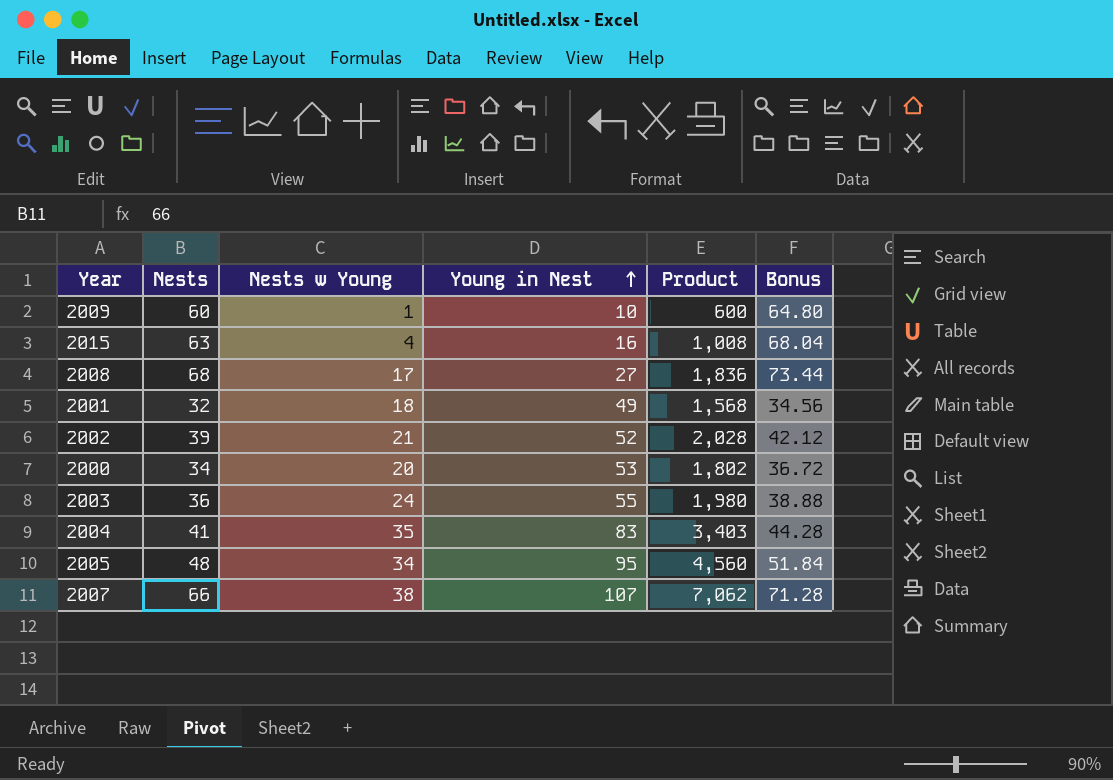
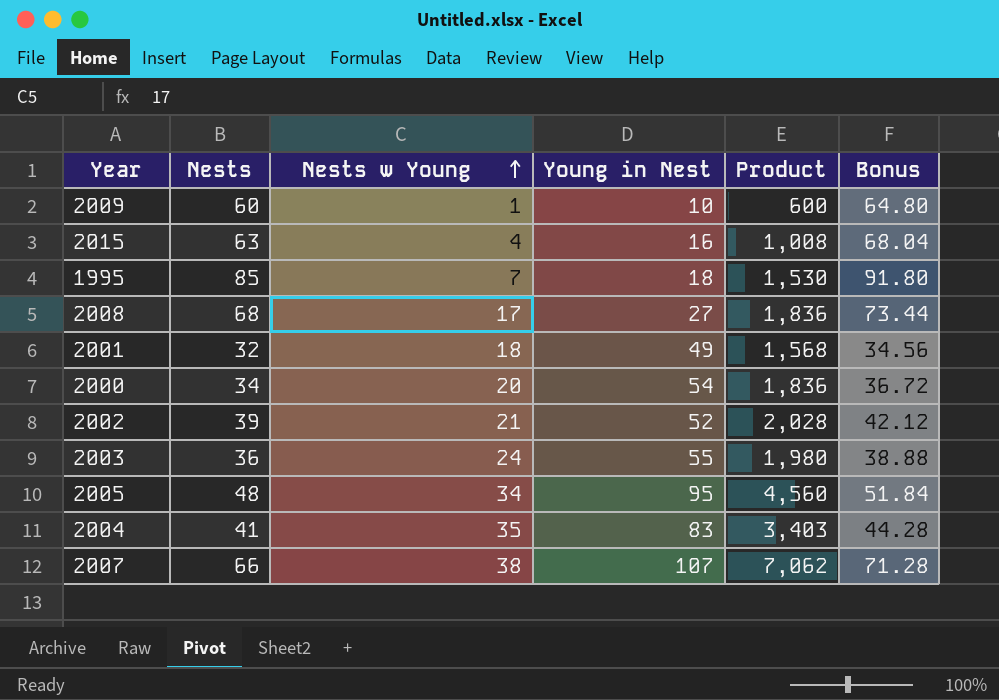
row order: Young in Nest ascending -> Nests w Young ascending
row 1995: none -> 85 | 7 | 18 | 1,530 | 91.80
2000 | Young in Nest: 53 -> 54
2000 | Product: 1,802 -> 1,836

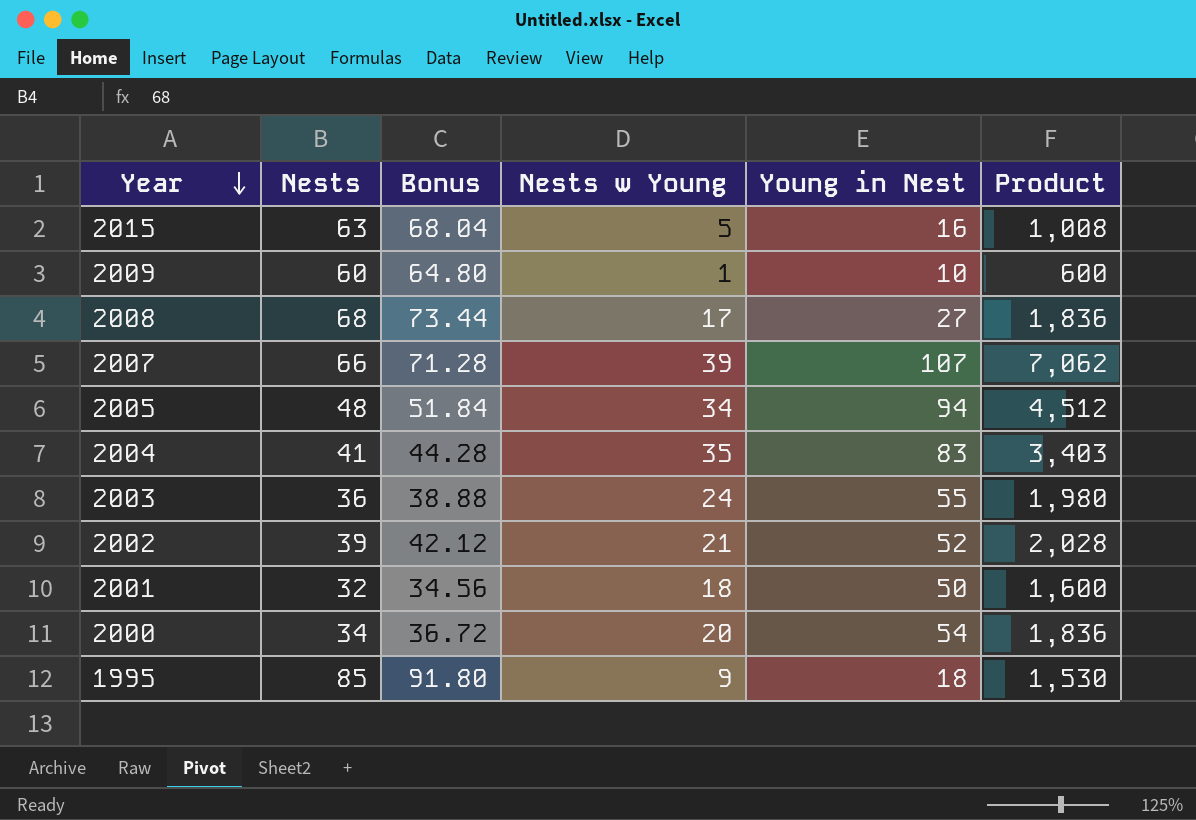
row order: Nests w Young ascending -> Year descending
column Bonus | position: 6 -> 3
2015 | Nests w Young: 4 -> 5
2007 | Nests w Young: 38 -> 39
2005 | Young in Nest: 95 -> 94
2005 | Product: 4,560 -> 4,512
2001 | Young in Nest: 49 -> 50
2001 | Product: 1,568 -> 1,600
1995 | Nests w Young: 7 -> 9

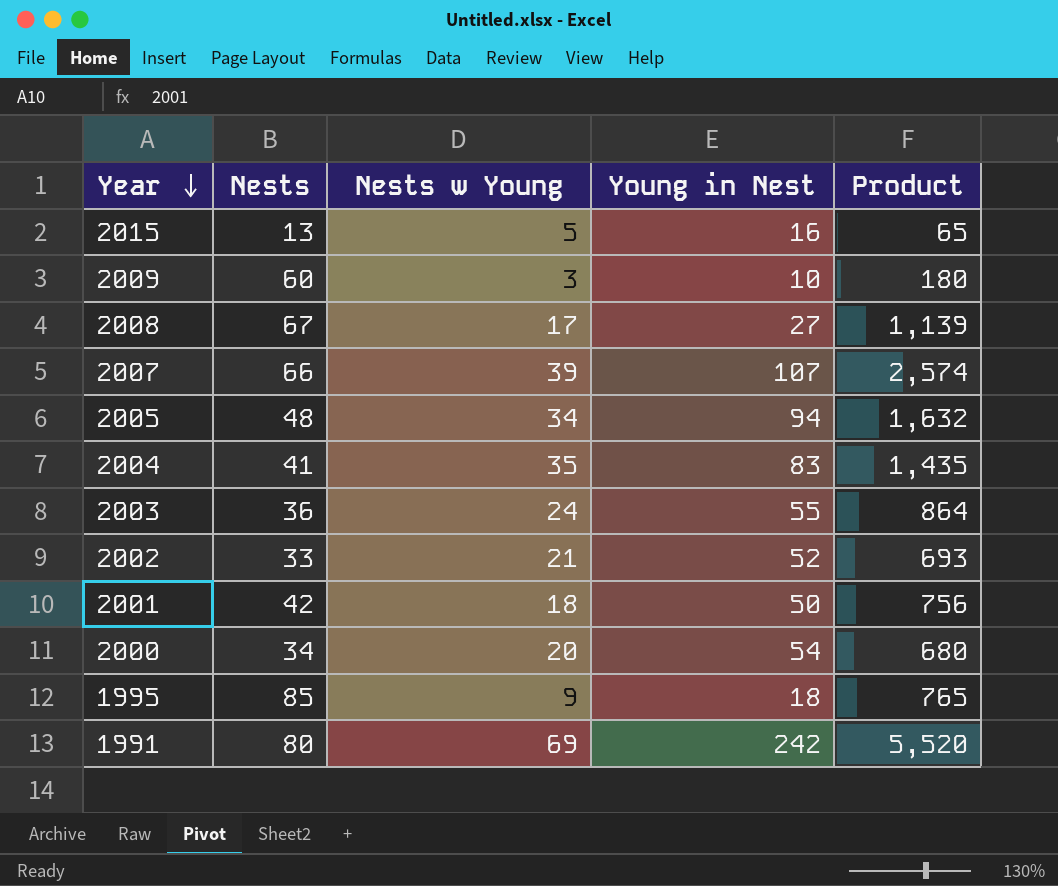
column Bonus | formula: [Nests] * 1.08 -> none
column Product | formula: [Nests] * [Young in Nest] -> [Nests] * [Nests w Young]
2015 | Nests: 63 -> 13
2009 | Nests w Young: 1 -> 3
2008 | Nests: 68 -> 67
2002 | Nests: 39 -> 33
2001 | Nests: 32 -> 42
row 1991: none -> 80 | 69 | 242 | 5,520

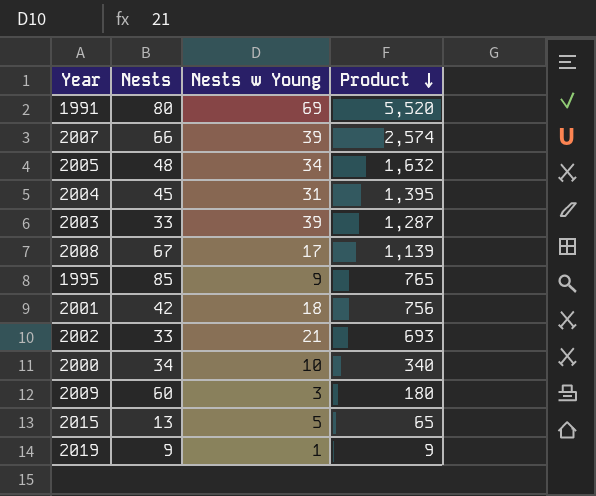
row order: Year descending -> Product descending
column Young in Nest | position: 4 -> none
2004 | Nests: 41 -> 45
2004 | Nests w Young: 35 -> 31
2004 | Product: 1,435 -> 1,395
2003 | Nests: 36 -> 33
2003 | Nests w Young: 24 -> 39
2003 | Product: 864 -> 1,287
2000 | Nests w Young: 20 -> 10
2000 | Product: 680 -> 340
row 2019: none -> 9 | 1 | 9

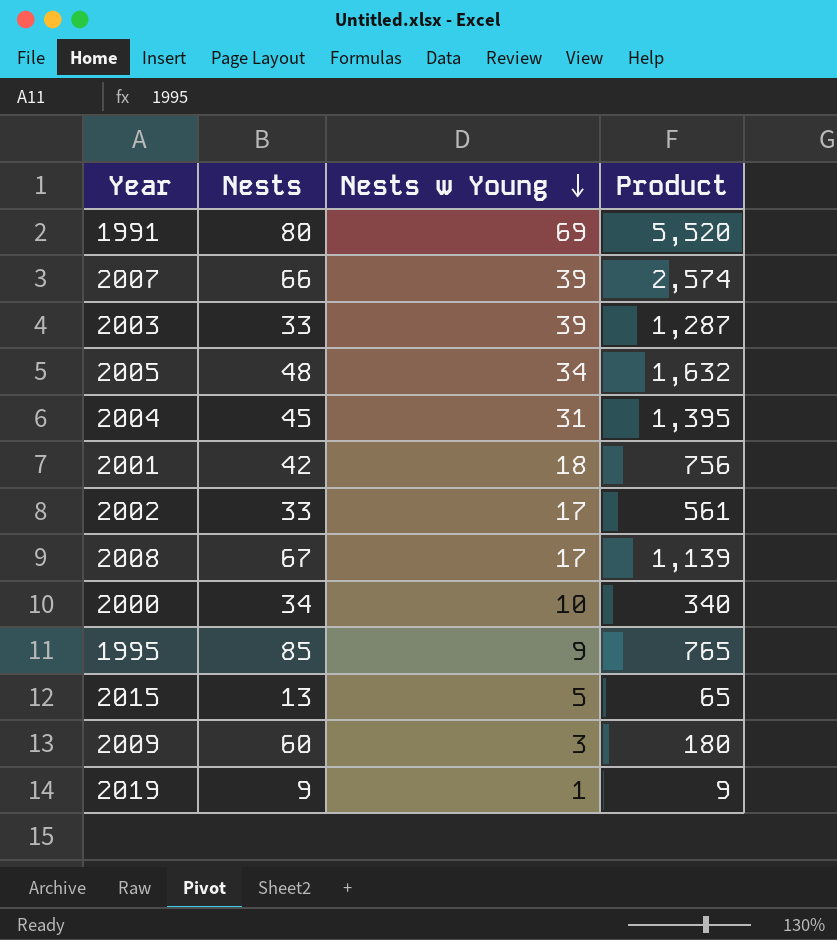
row order: Product descending -> Nests w Young descending
2002 | Nests w Young: 21 -> 17
2002 | Product: 693 -> 561

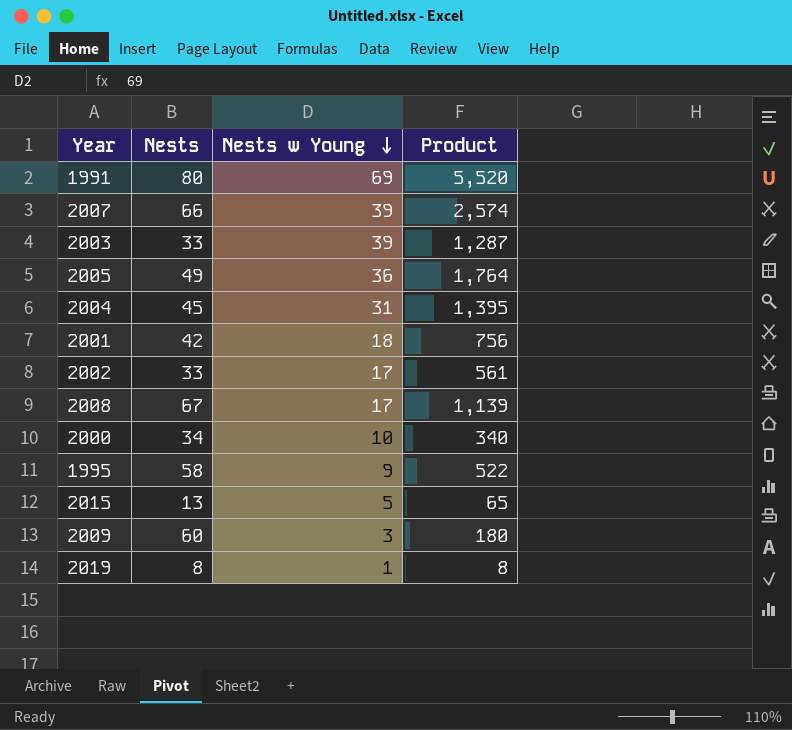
2005 | Nests: 48 -> 49
2005 | Nests w Young: 34 -> 36
2005 | Product: 1,632 -> 1,764
1995 | Nests: 85 -> 58
1995 | Product: 765 -> 522
2019 | Nests: 9 -> 8
2019 | Product: 9 -> 8

